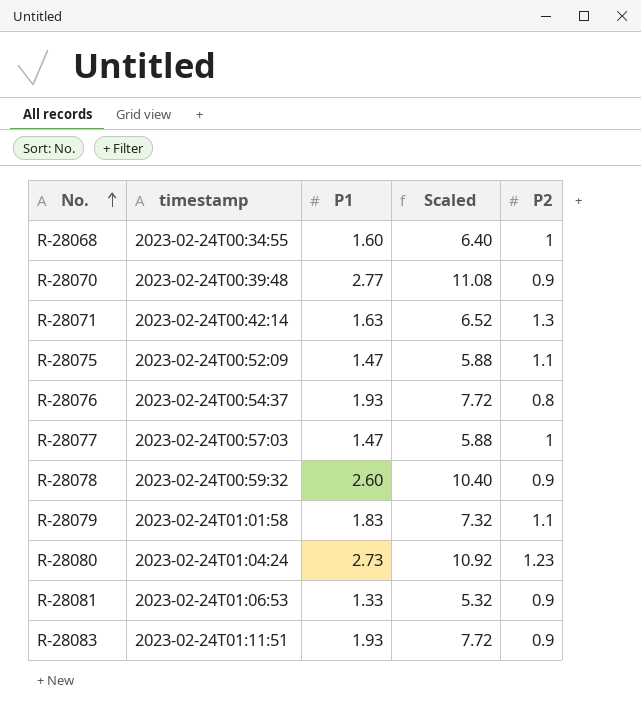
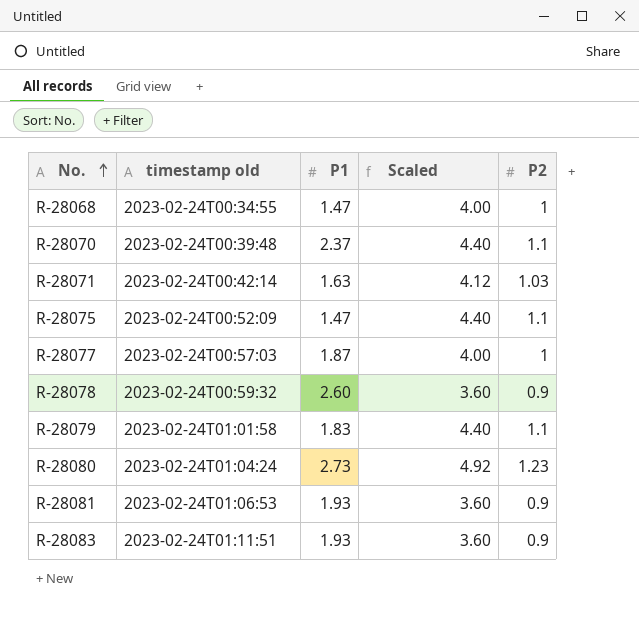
column name: timestamp -> timestamp old
column Scaled | formula: [P1] * 4 -> [P2] * 4
row R-28076: 2023-02-24T00:54:37 | 1.93 | 7.72 | 0.8 -> none
R-28068 | P1: 1.60 -> 1.47
R-28070 | P1: 2.77 -> 2.37
R-28070 | P2: 0.9 -> 1.1
R-28071 | P2: 1.3 -> 1.03
R-28077 | P1: 1.47 -> 1.87
R-28081 | P1: 1.33 -> 1.93

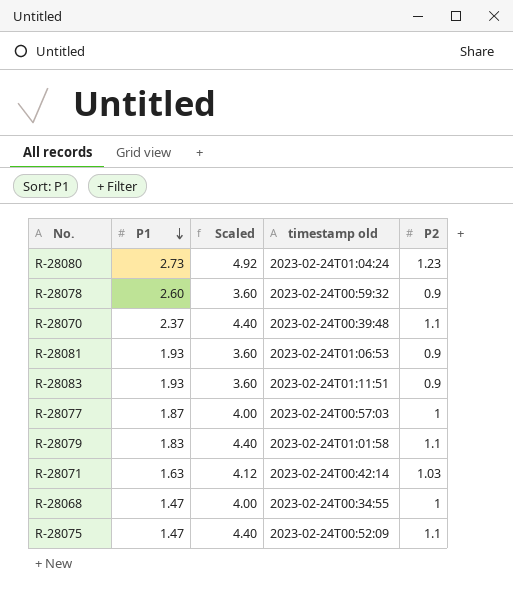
row order: No. ascending -> P1 descending
column timestamp old | position: 2 -> 4

